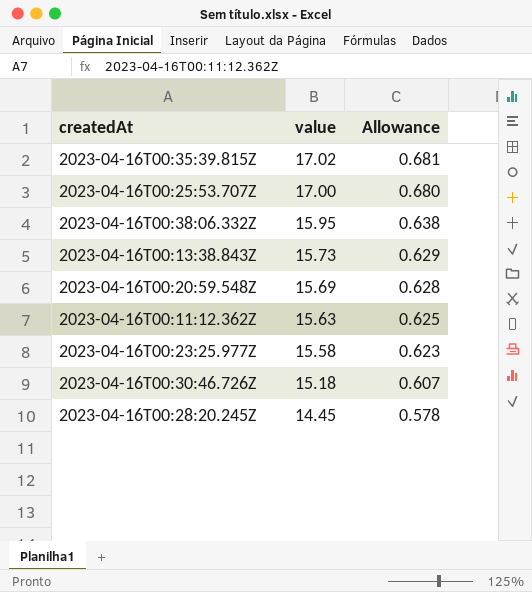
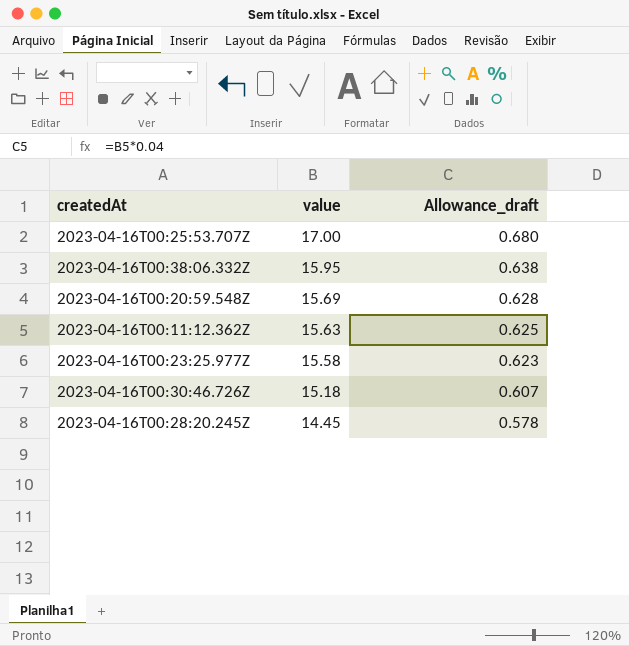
column name: Allowance -> Allowance_draft
row 2023-04-16T00:35:39.815Z: 17.02 | 0.681 -> none
row 2023-04-16T00:13:38.843Z: 15.73 | 0.629 -> none

